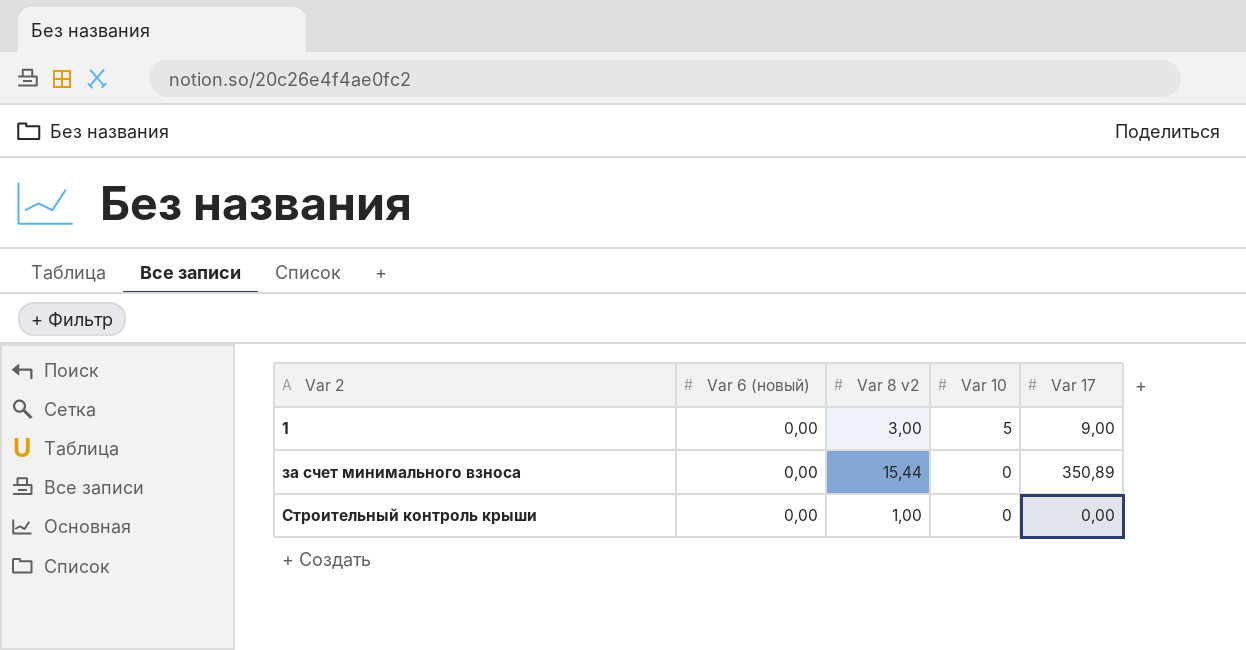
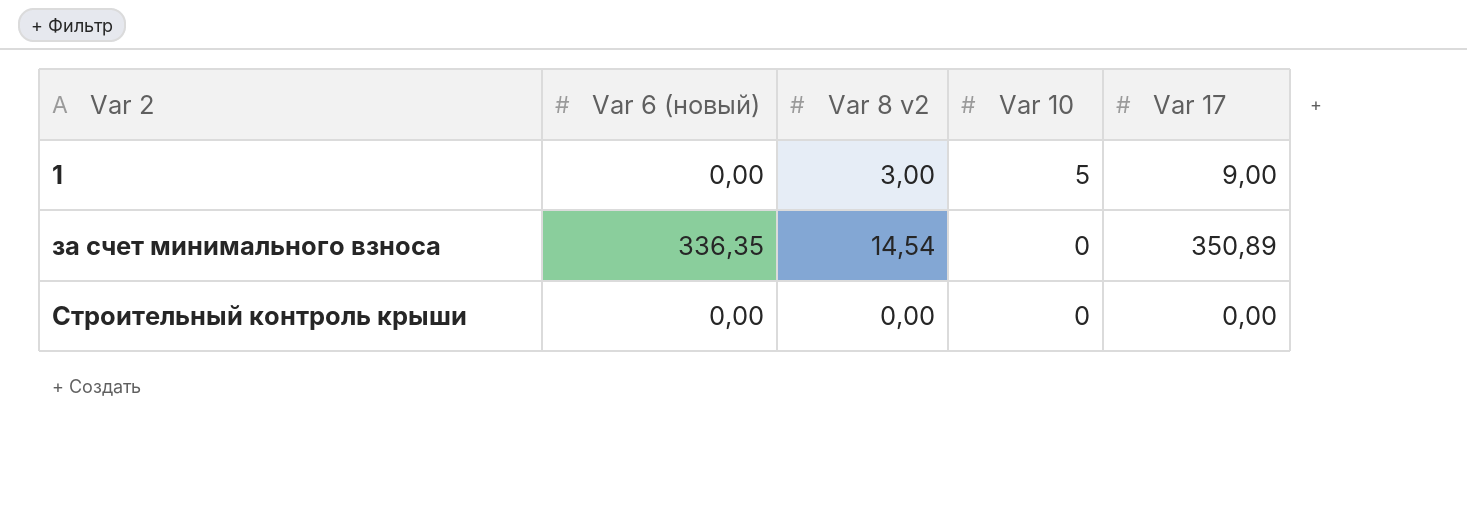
за счет минимального взноса | Var 6 (новый): 0,00 -> 336,35
за счет минимального взноса | Var 8 v2: 15,44 -> 14,54
Строительный контроль крыши | Var 8 v2: 1,00 -> 0,00

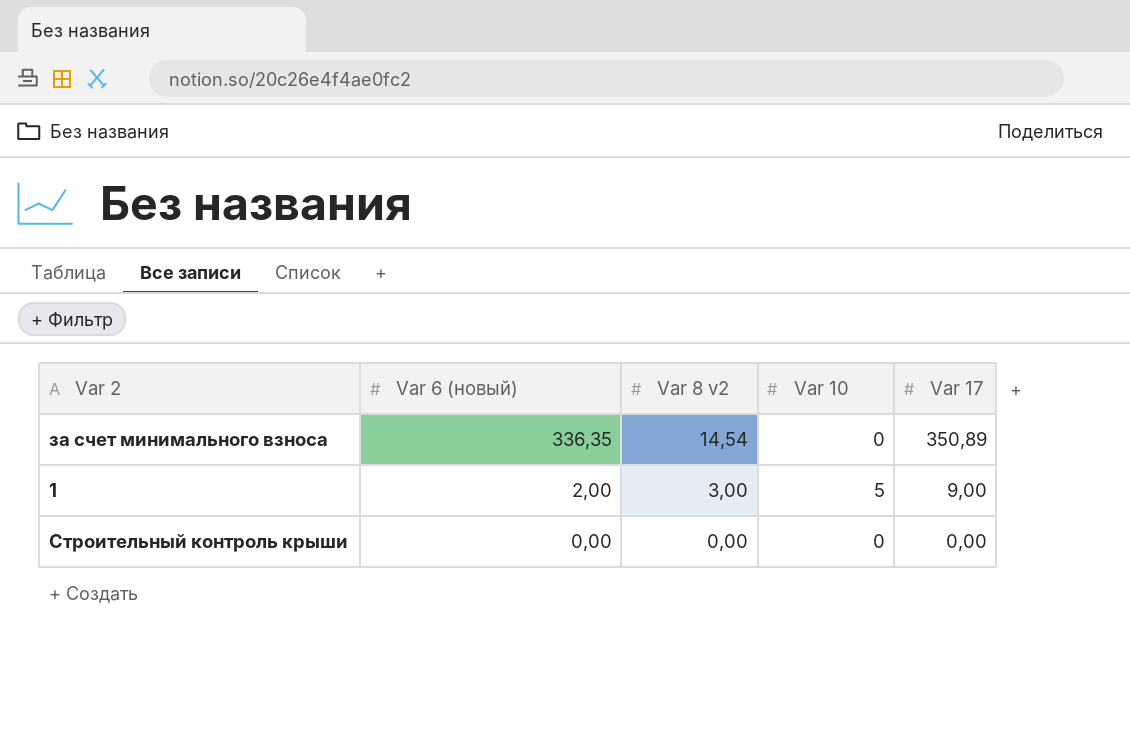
row order: Var 2 ascending -> Var 6 (новый) descending
1 | Var 6 (новый): 0,00 -> 2,00

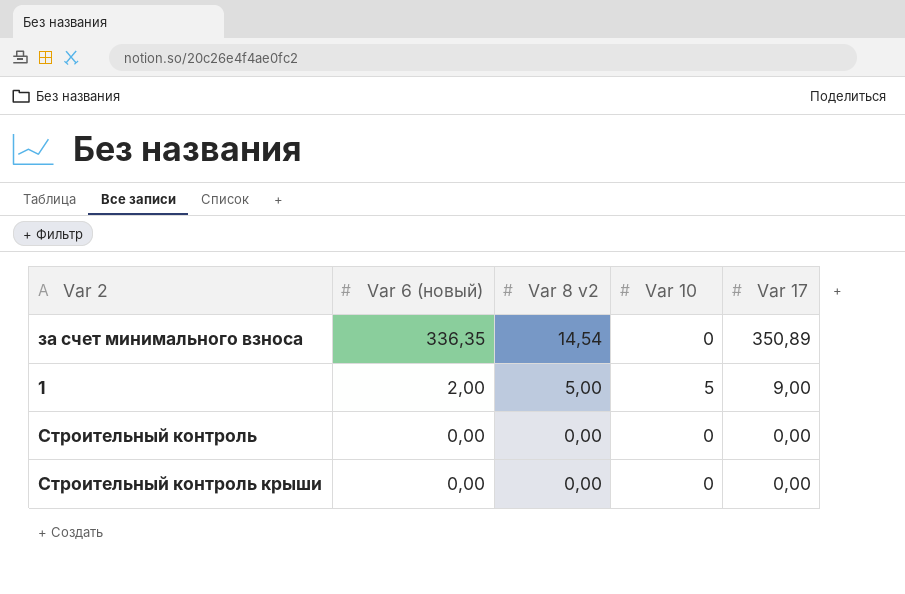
1 | Var 8 v2: 3,00 -> 5,00
row Строительный контроль: none -> 0,00 | 0,00 | 0 | 0,00

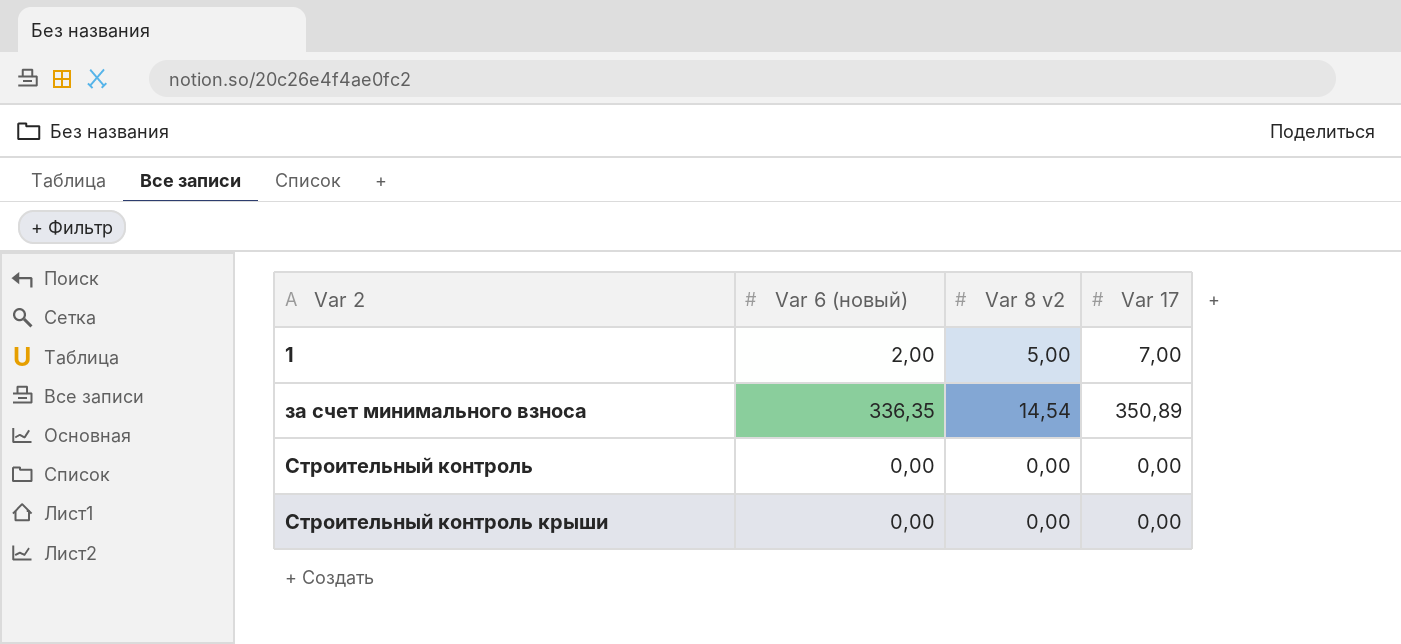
row order: Var 6 (новый) descending -> Var 2 ascending
column Var 10 | position: 4 -> none
1 | Var 17: 9,00 -> 7,00

